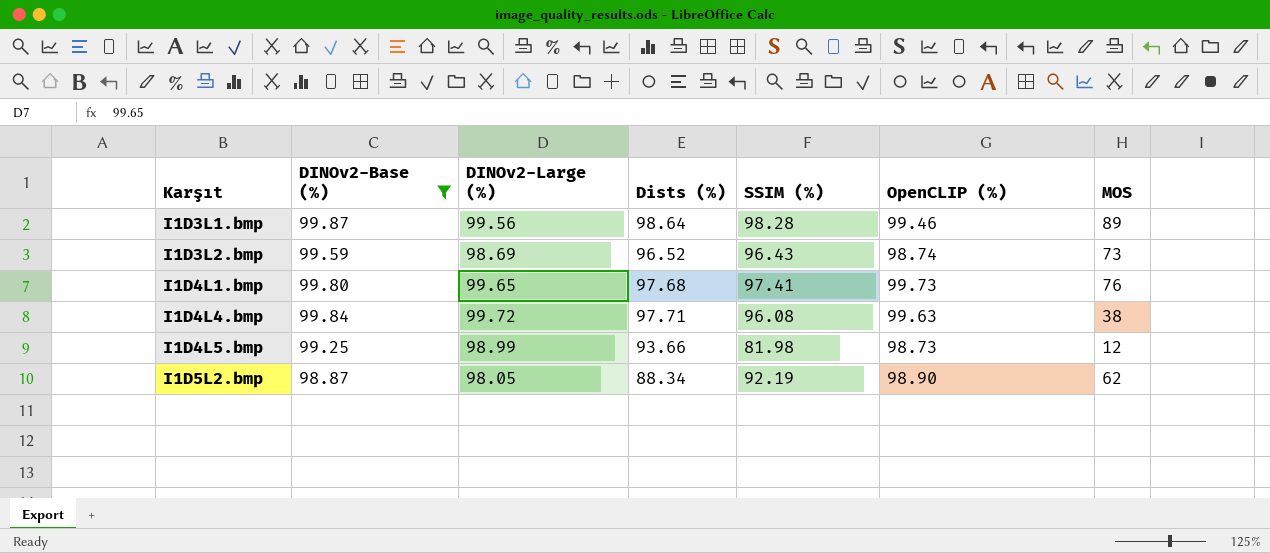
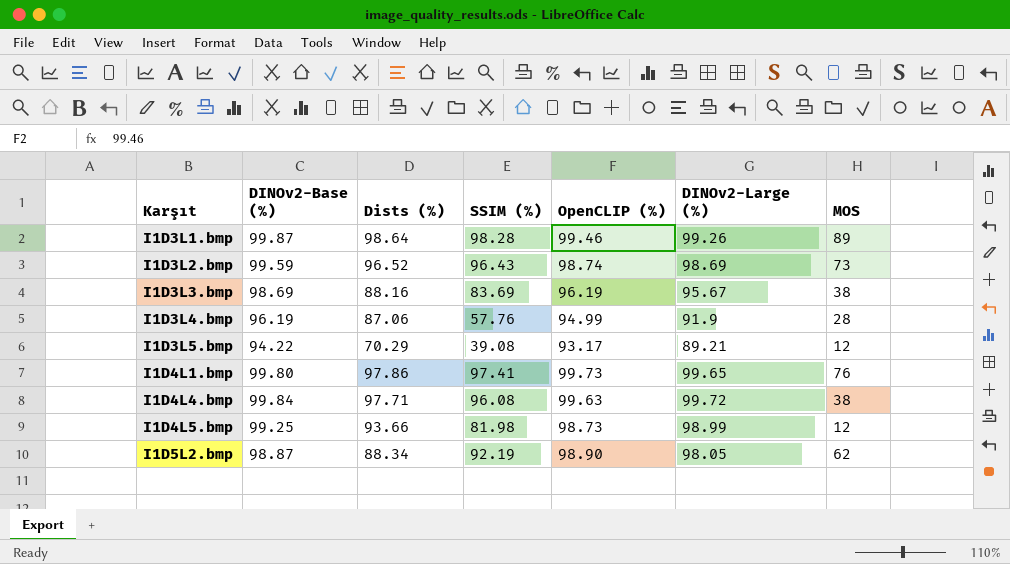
filter: DINOv2-Base (%) >= 98.87 -> none
column DINOv2-Large (%) | position: 3 -> 6
I1D3L1.bmp | DINOv2-Large (%): 99.56 -> 99.26
I1D4L1.bmp | Dists (%): 97.68 -> 97.86

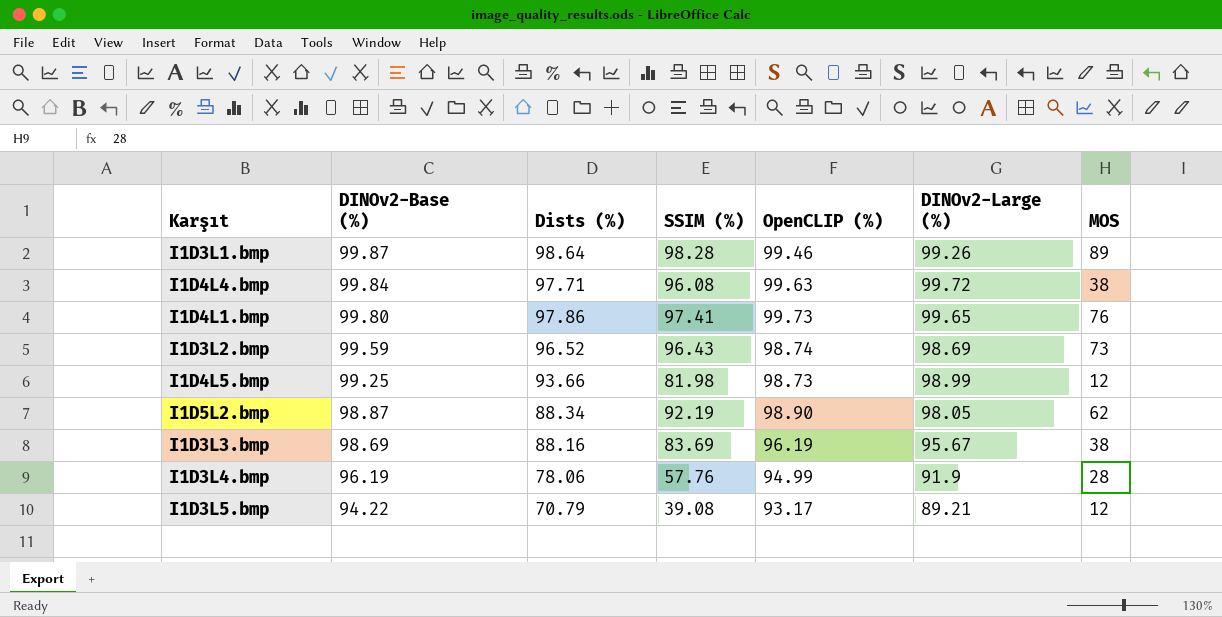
row order: Karşıt ascending -> DINOv2-Base (%) descending
I1D3L4.bmp | Dists (%): 87.06 -> 78.06
I1D3L5.bmp | Dists (%): 70.29 -> 70.79

